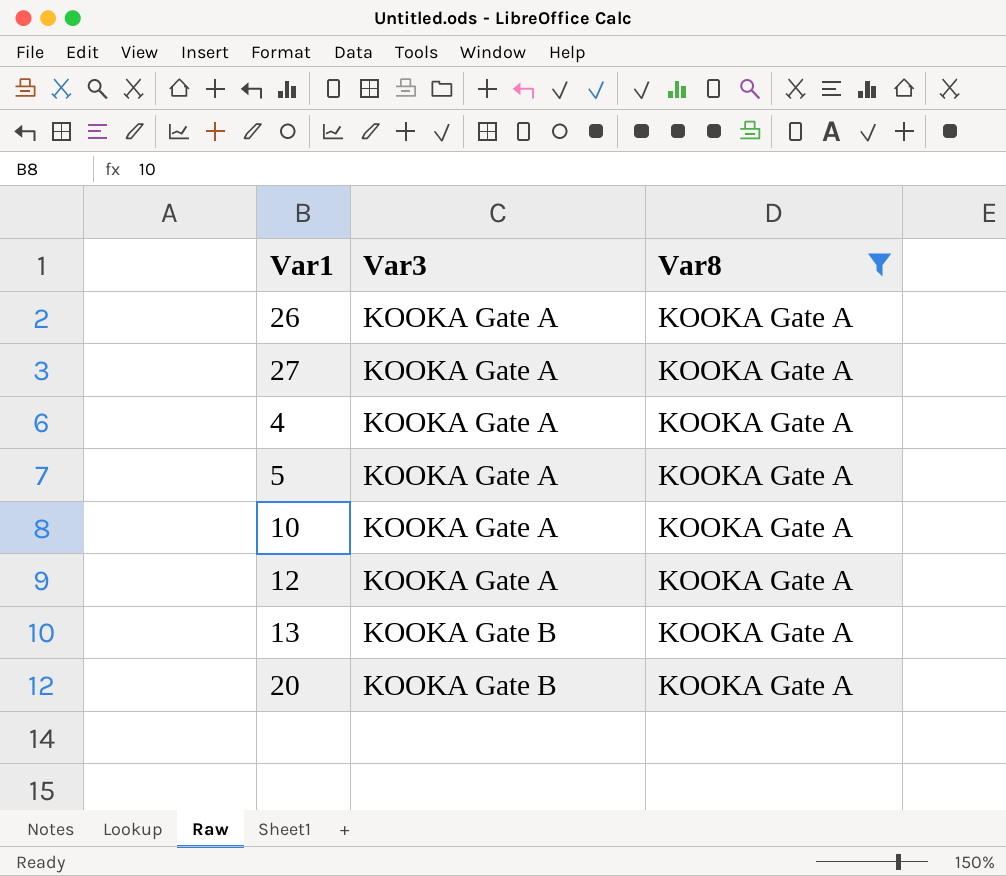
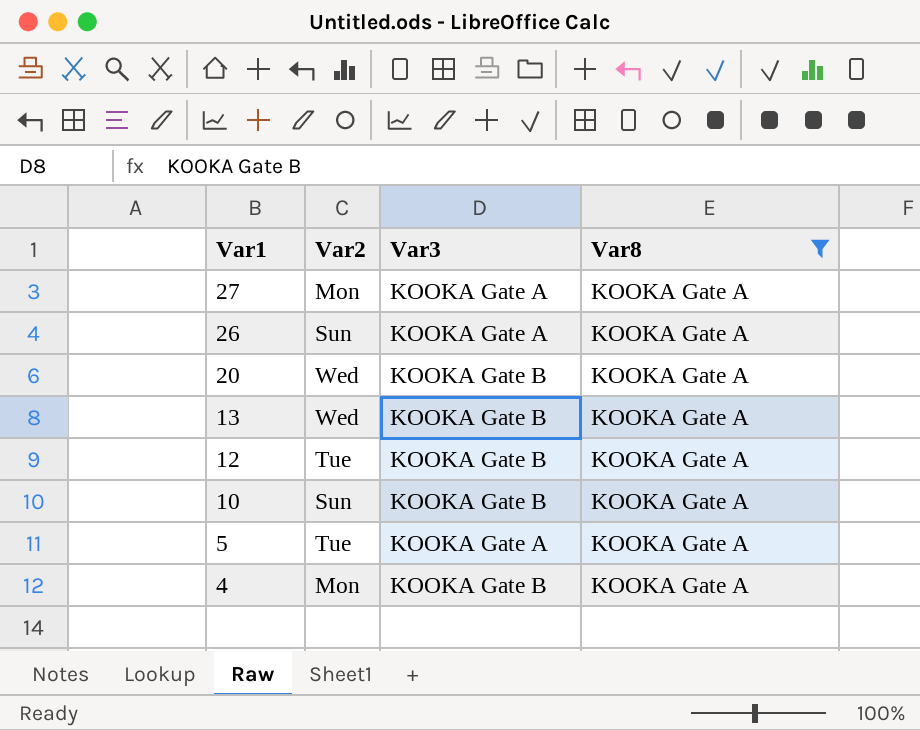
row order: Var3 ascending -> Var1 descending
column Var2 | position: none -> 2
12 | Var3: KOOKA Gate A -> KOOKA Gate B
10 | Var3: KOOKA Gate A -> KOOKA Gate B
4 | Var3: KOOKA Gate A -> KOOKA Gate B

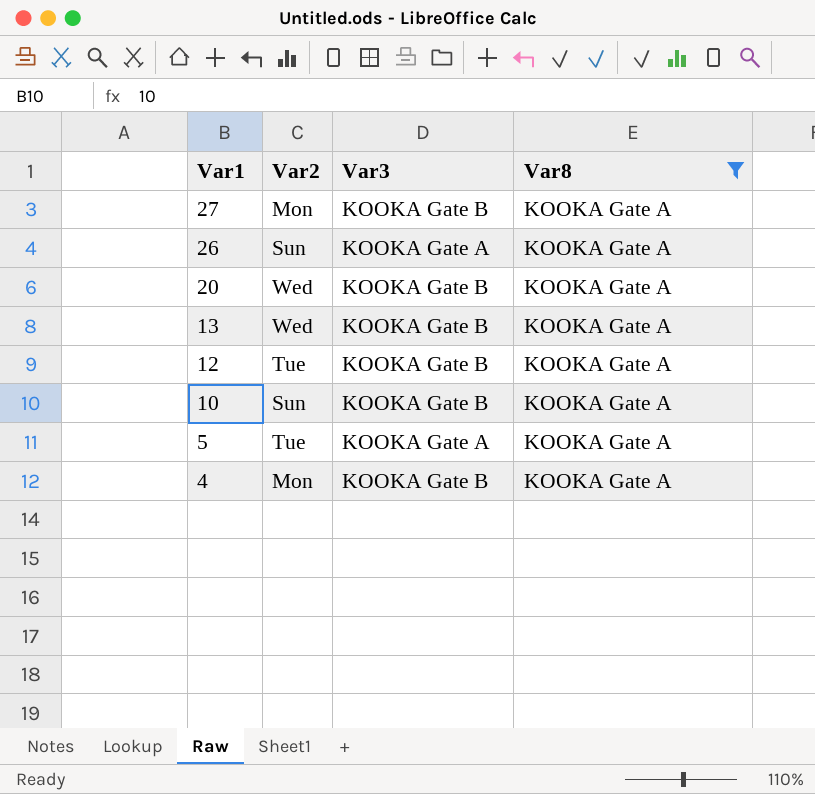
27 | Var3: KOOKA Gate A -> KOOKA Gate B

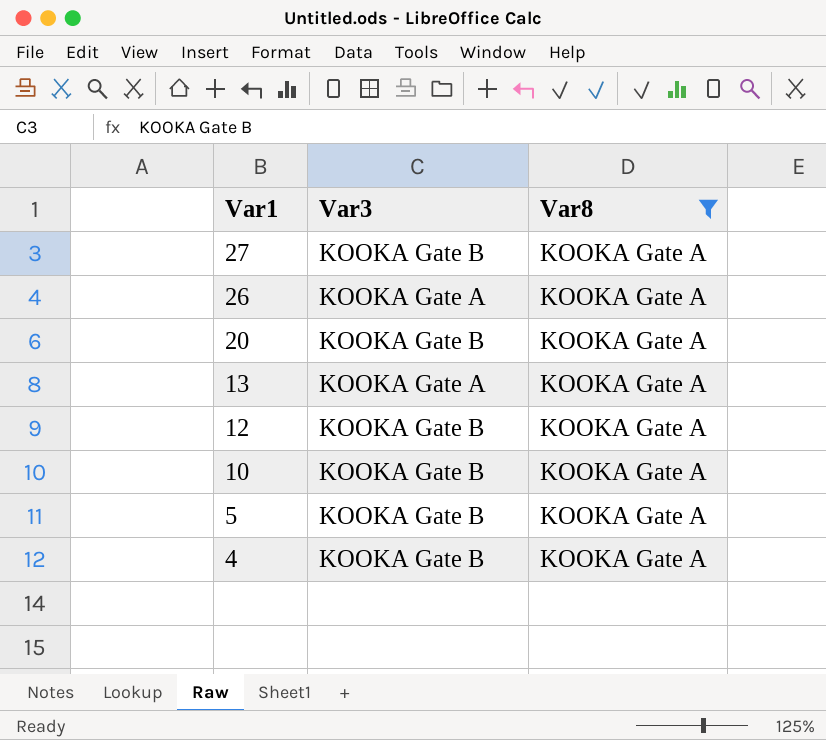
column Var2 | position: 2 -> none
13 | Var3: KOOKA Gate B -> KOOKA Gate A
5 | Var3: KOOKA Gate A -> KOOKA Gate B

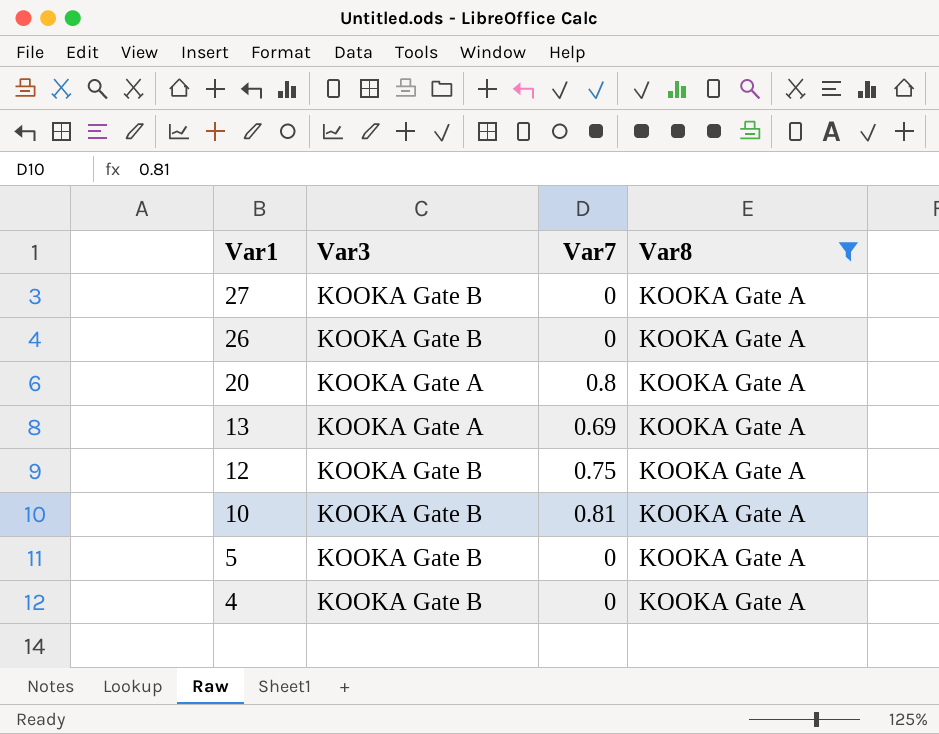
column Var7 | position: none -> 3
26 | Var3: KOOKA Gate A -> KOOKA Gate B
20 | Var3: KOOKA Gate B -> KOOKA Gate A

